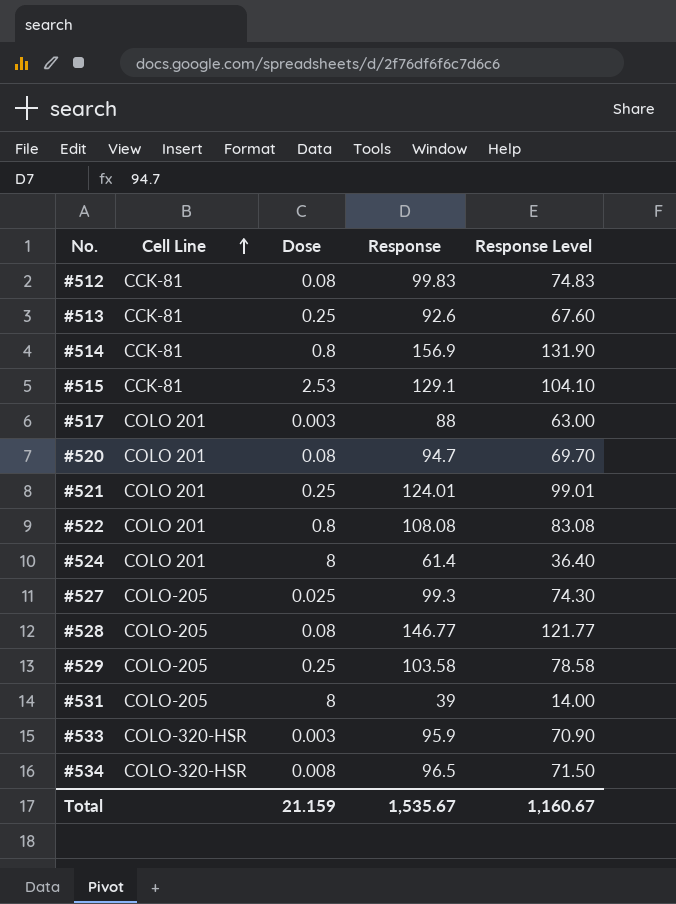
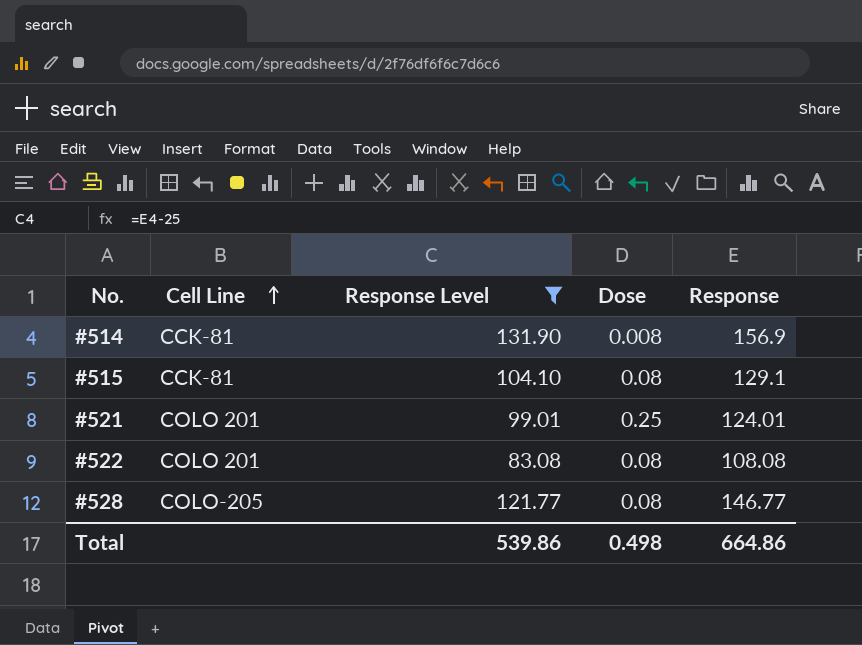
filter: none -> Response Level >= 83.08
column Response Level | position: 5 -> 3
#514 | Dose: 0.8 -> 0.008
#515 | Dose: 2.53 -> 0.08
#522 | Dose: 0.8 -> 0.08
Total | Response Level: 1,160.67 -> 539.86
Total | Dose: 21.159 -> 0.498
Total | Response: 1,535.67 -> 664.86

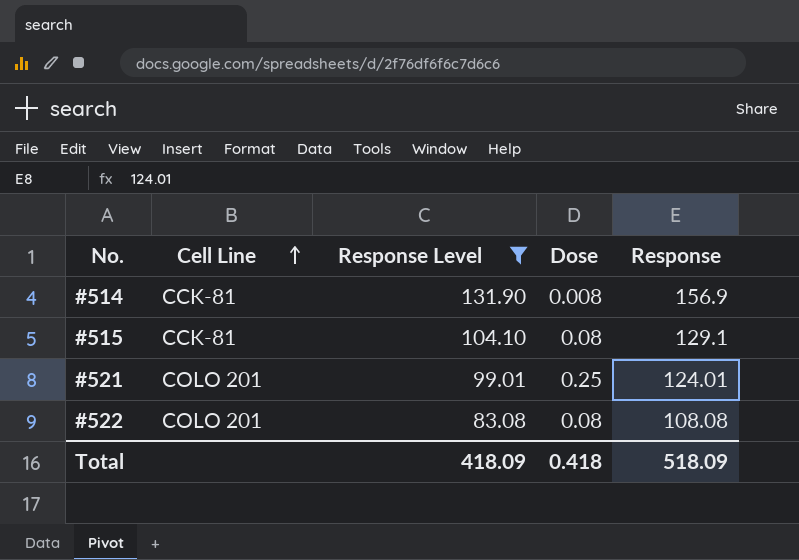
row #528: COLO-205 | 121.77 | 0.08 | 146.77 -> none
Total | Response Level: 539.86 -> 418.09
Total | Dose: 0.498 -> 0.418
Total | Response: 664.86 -> 518.09

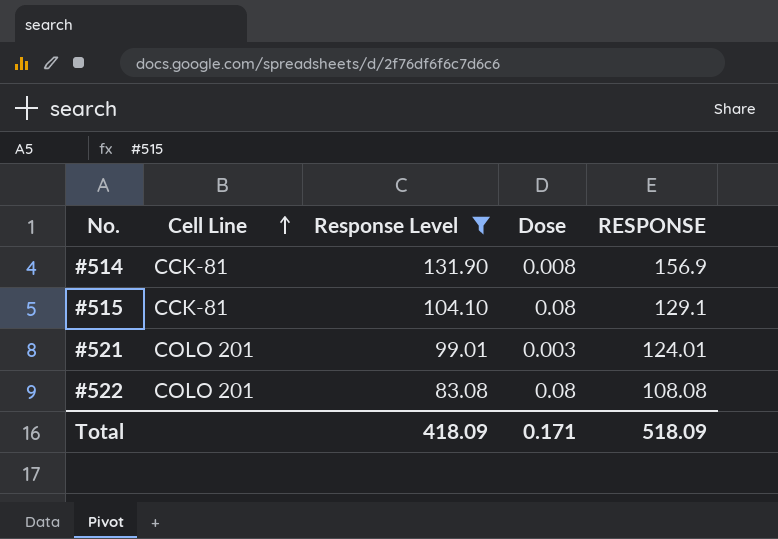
column name: Response -> RESPONSE
#521 | Dose: 0.25 -> 0.003
Total | Dose: 0.418 -> 0.171

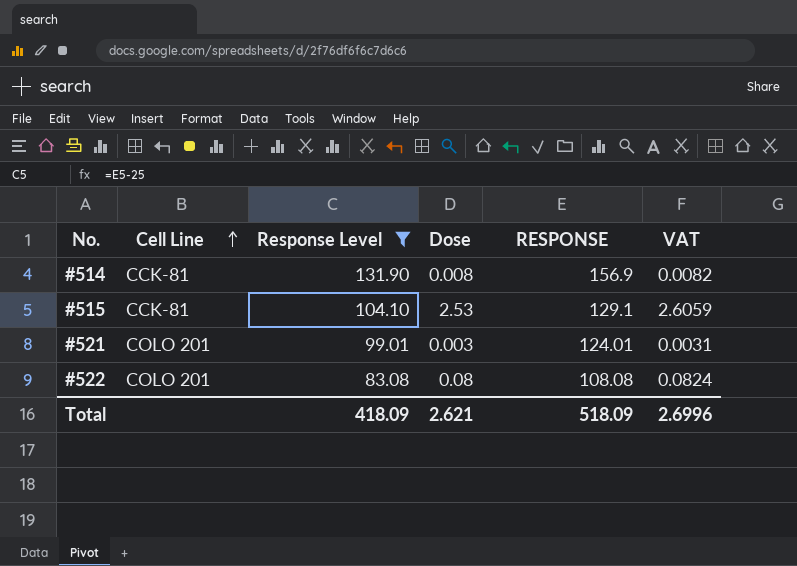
column VAT | formula: none -> [Dose] * 1.03
#515 | Dose: 0.08 -> 2.53
Total | Dose: 0.171 -> 2.621

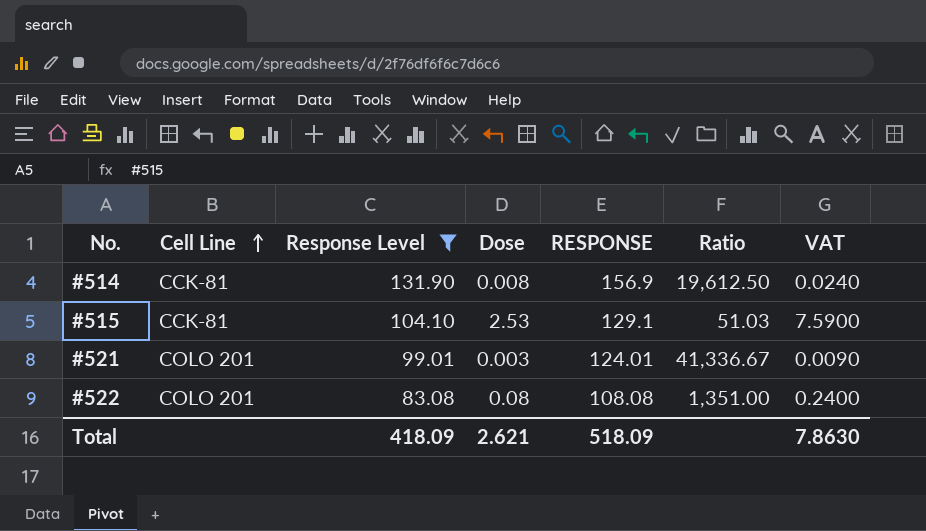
column Ratio | formula: none -> [RESPONSE] / [Dose]
column VAT | formula: [Dose] * 1.03 -> [Dose] * 3
Total | VAT: 2.6996 -> 7.8630

